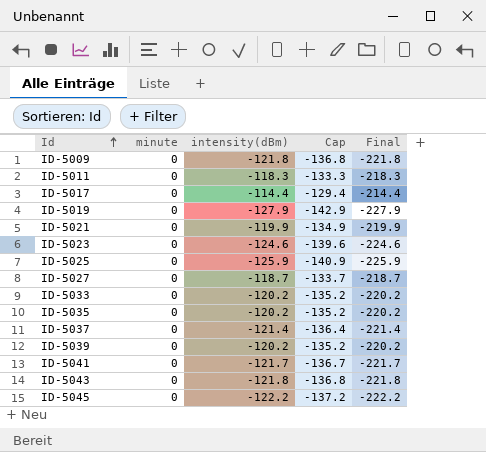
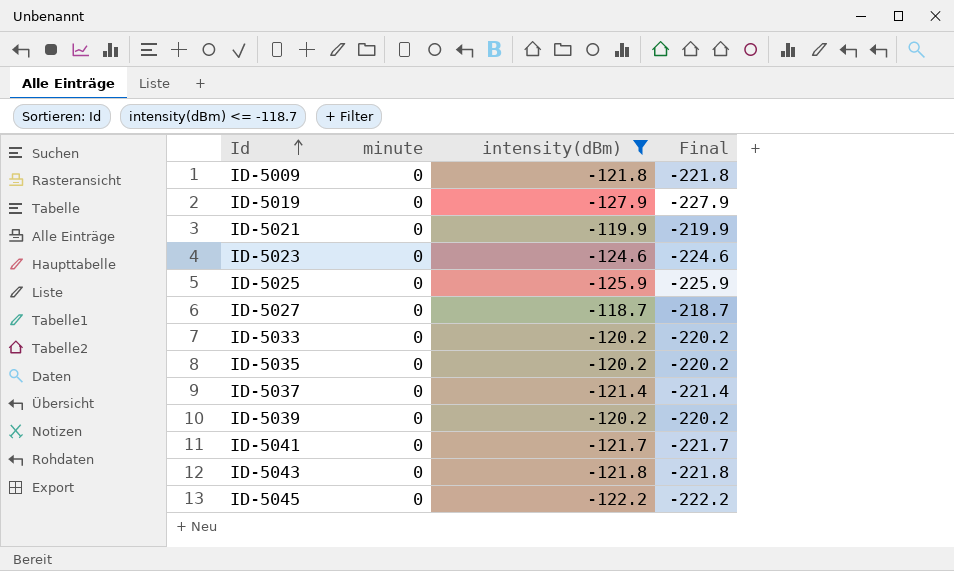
filter: none -> intensity(dBm) <= -118.7
column Cap | formula: [intensity(dBm)] - 15 -> none

